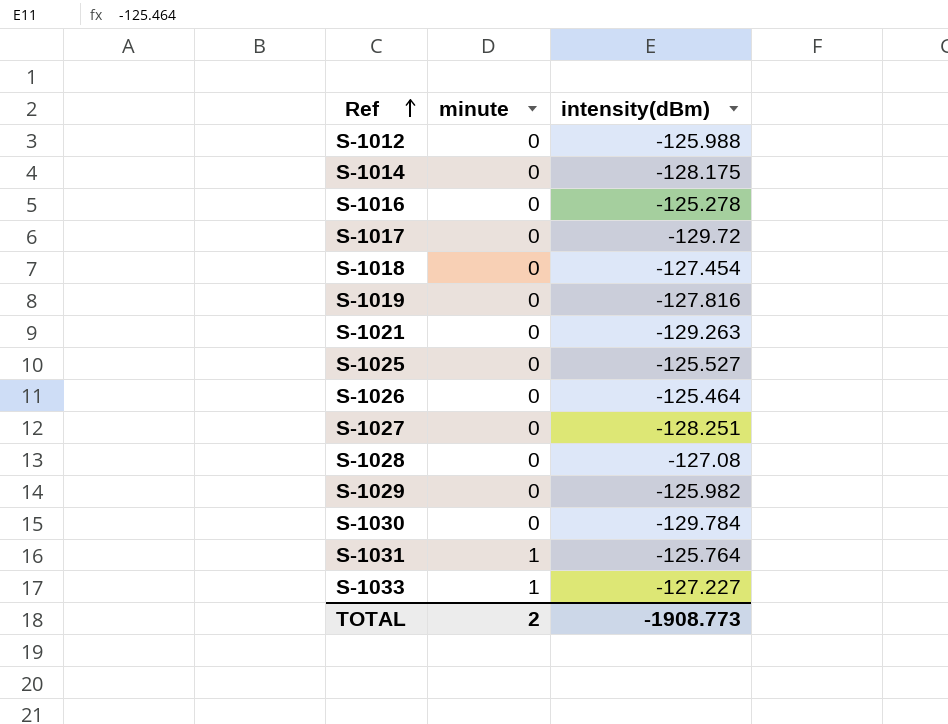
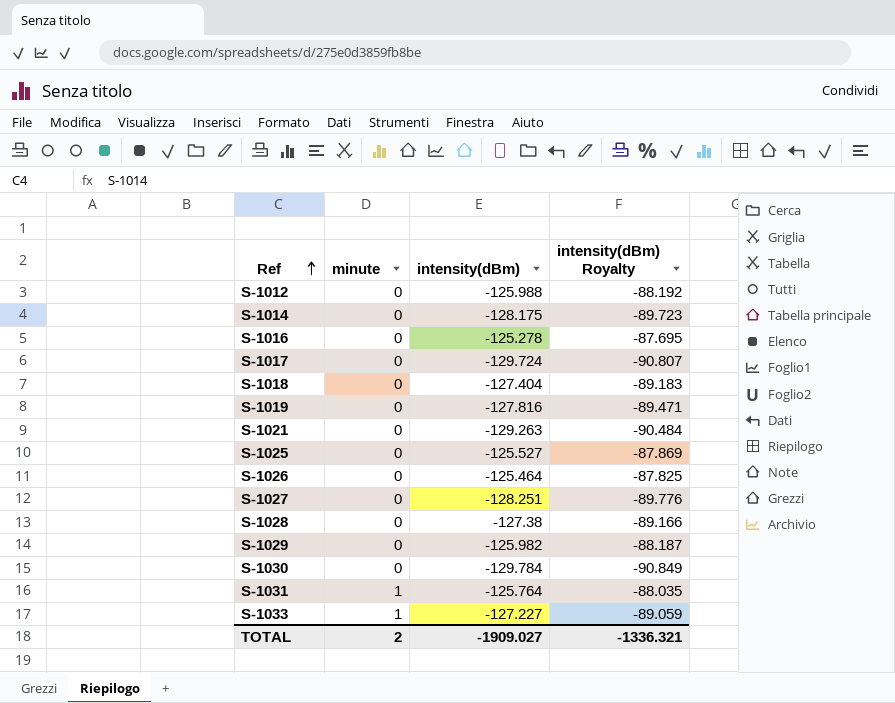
column intensity(dBm) Royalty | formula: none -> [intensity(dBm)] * 0.7
S-1017 | intensity(dBm): -129.72 -> -129.724
S-1018 | intensity(dBm): -127.454 -> -127.404
S-1028 | intensity(dBm): -127.08 -> -127.38
TOTAL | intensity(dBm): -1908.773 -> -1909.027

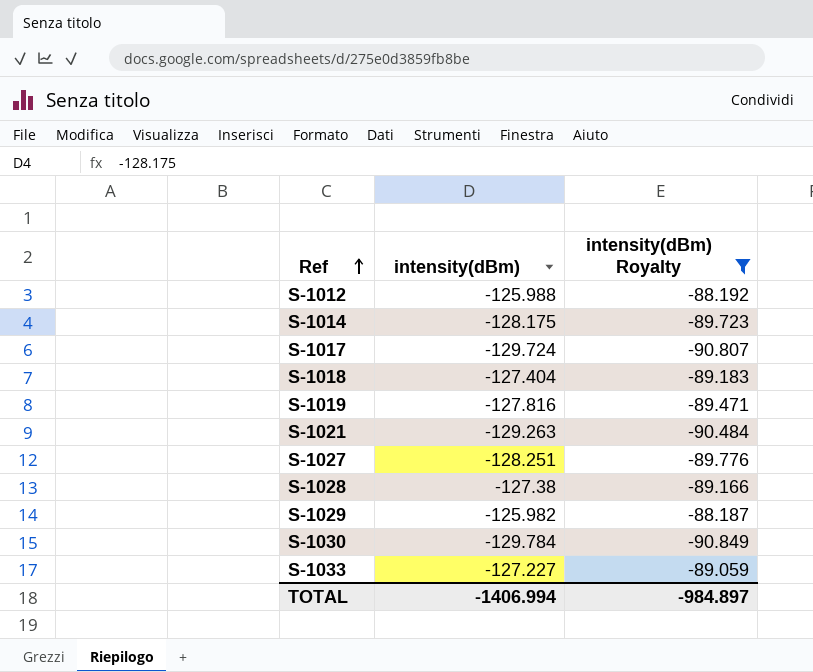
filter: none -> intensity(dBm) Royalty <= -88.187
column minute | position: 2 -> none
TOTAL | intensity(dBm): -1909.027 -> -1406.994
TOTAL | intensity(dBm) Royalty: -1336.321 -> -984.897

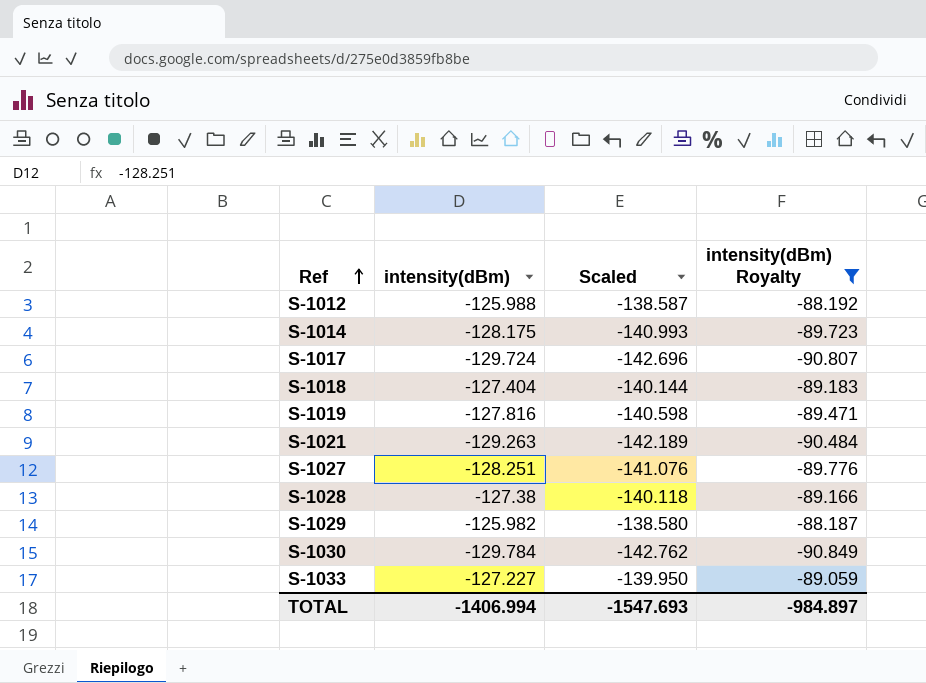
column Scaled | formula: none -> [intensity(dBm)] * 1.1

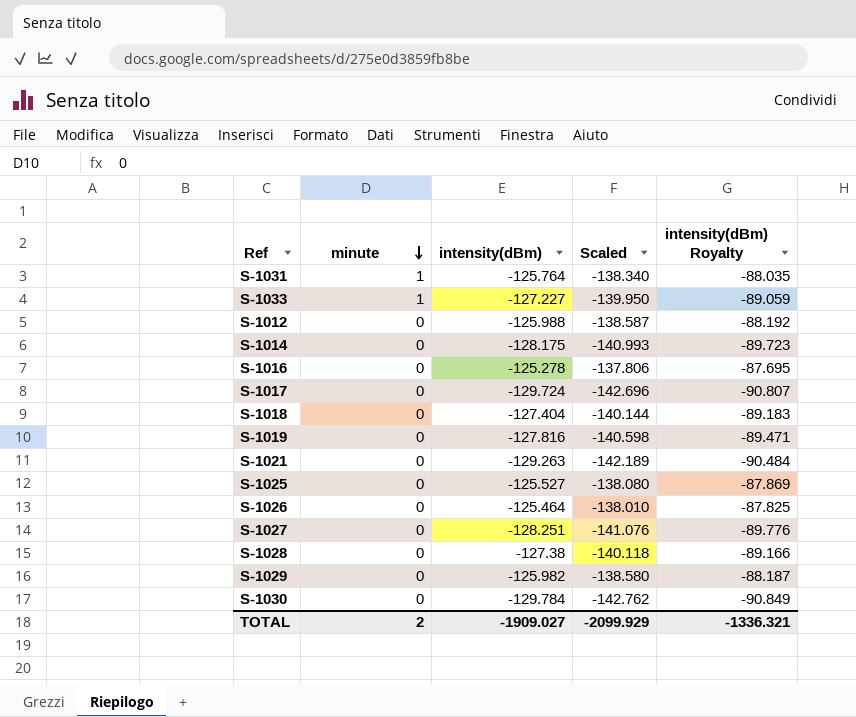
filter: intensity(dBm) Royalty <= -88.187 -> none
row order: Ref ascending -> minute descending
column minute | position: none -> 2
TOTAL | intensity(dBm): -1406.994 -> -1909.027
TOTAL | Scaled: -1547.693 -> -2099.929
TOTAL | intensity(dBm) Royalty: -984.897 -> -1336.321

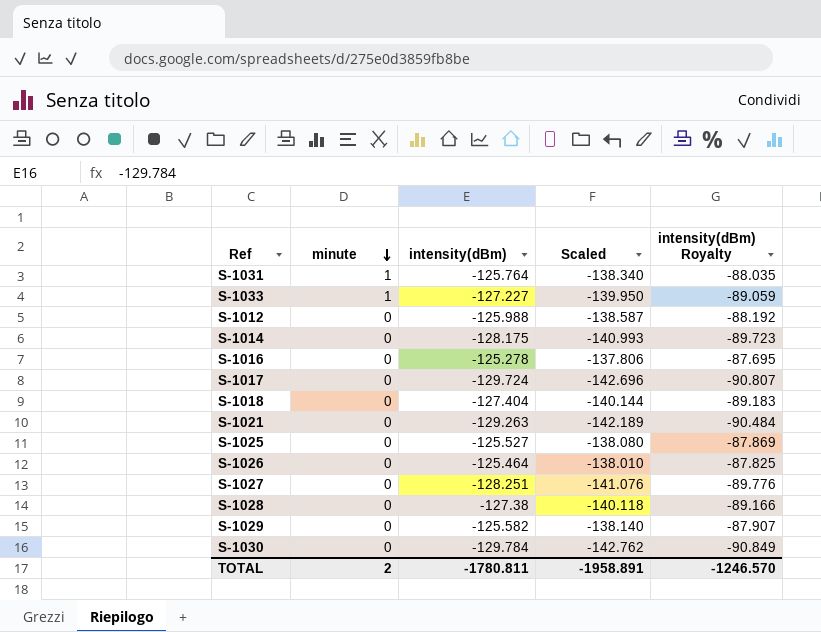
row S-1019: 0 | -127.816 | -140.598 | -89.471 -> none
S-1029 | intensity(dBm): -125.982 -> -125.582
S-1029 | Scaled: -138.580 -> -138.140
S-1029 | intensity(dBm) Royalty: -88.187 -> -87.907
TOTAL | intensity(dBm): -1909.027 -> -1780.811
TOTAL | Scaled: -2099.929 -> -1958.891
TOTAL | intensity(dBm) Royalty: -1336.321 -> -1246.570

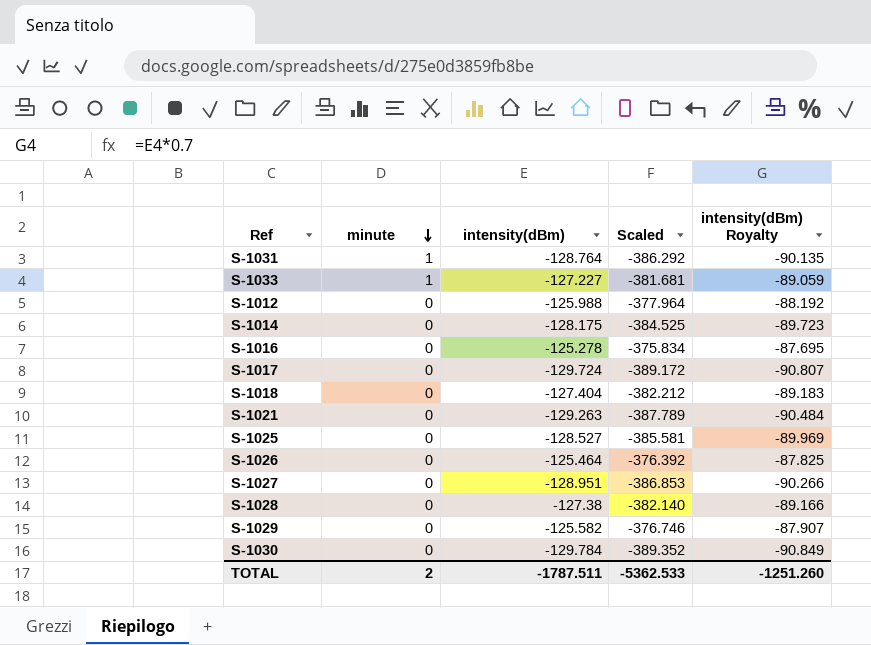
column Scaled | formula: [intensity(dBm)] * 1.1 -> [intensity(dBm)] * 3
S-1031 | intensity(dBm): -125.764 -> -128.764
S-1031 | intensity(dBm) Royalty: -88.035 -> -90.135
S-1025 | intensity(dBm): -125.527 -> -128.527
S-1025 | intensity(dBm) Royalty: -87.869 -> -89.969
S-1027 | intensity(dBm): -128.251 -> -128.951
S-1027 | intensity(dBm) Royalty: -89.776 -> -90.266
TOTAL | intensity(dBm): -1780.811 -> -1787.511
TOTAL | Scaled: -1958.891 -> -5362.533
TOTAL | intensity(dBm) Royalty: -1246.570 -> -1251.260

